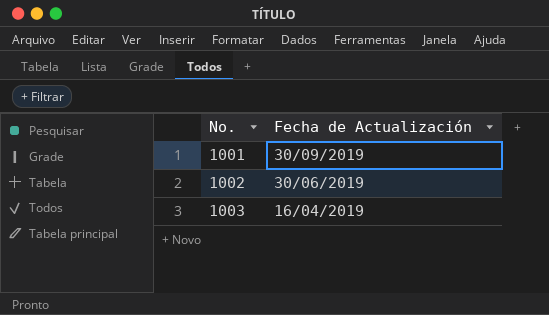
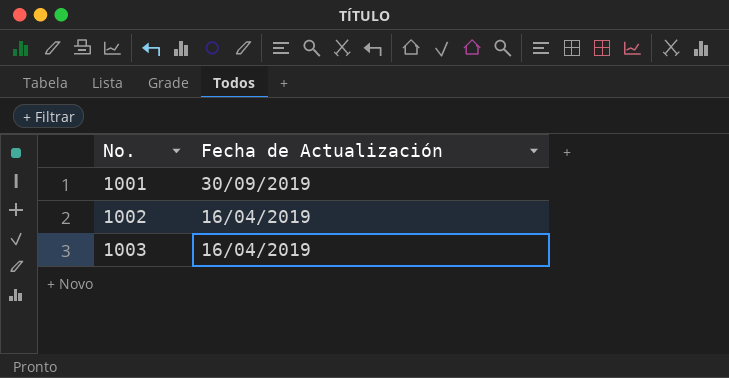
1002 | Fecha de Actualización: 30/06/2019 -> 16/04/2019

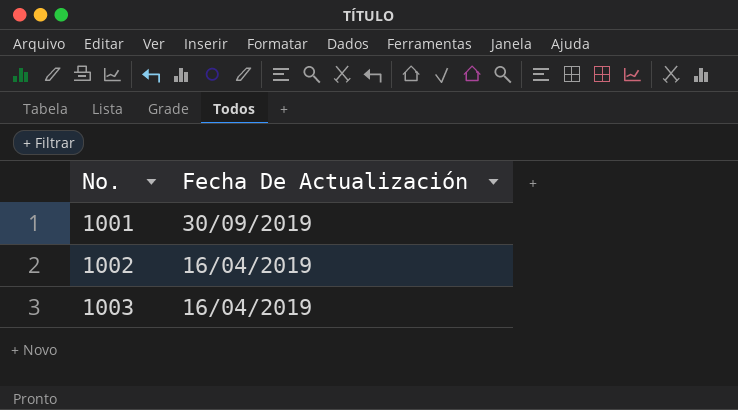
column name: Fecha de Actualización -> Fecha De Actualización

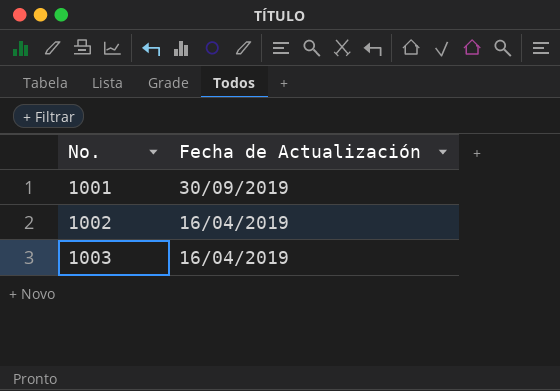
column name: Fecha De Actualización -> Fecha de Actualización

